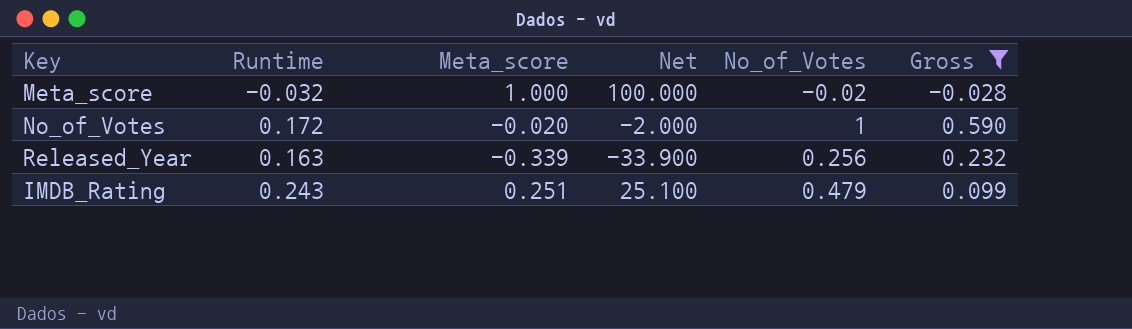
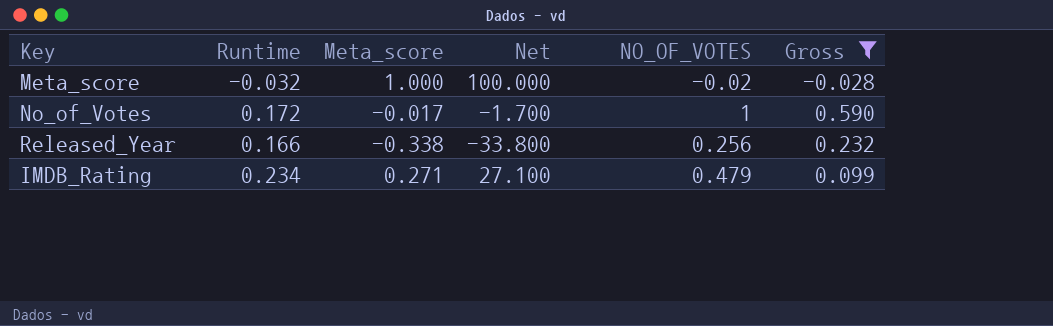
column name: No_of_Votes -> NO_OF_VOTES
No_of_Votes | Meta_score: -0.020 -> -0.017
No_of_Votes | Net: -2.000 -> -1.700
Released_Year | Runtime: 0.163 -> 0.166
Released_Year | Meta_score: -0.339 -> -0.338
Released_Year | Net: -33.900 -> -33.800
IMDB_Rating | Runtime: 0.243 -> 0.234
IMDB_Rating | Meta_score: 0.251 -> 0.271
IMDB_Rating | Net: 25.100 -> 27.100

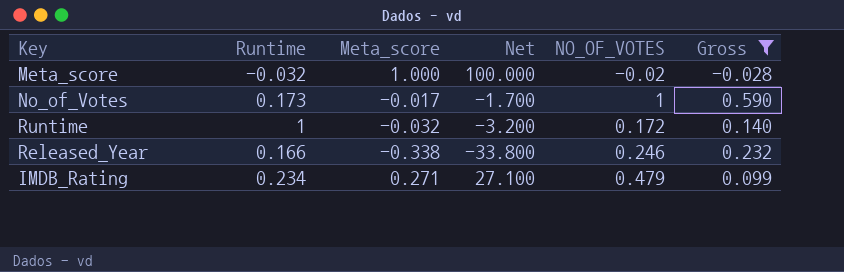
No_of_Votes | Runtime: 0.172 -> 0.173
row Runtime: none -> 1 | -0.032 | -3.200 | 0.172 | 0.140
Released_Year | NO_OF_VOTES: 0.256 -> 0.246

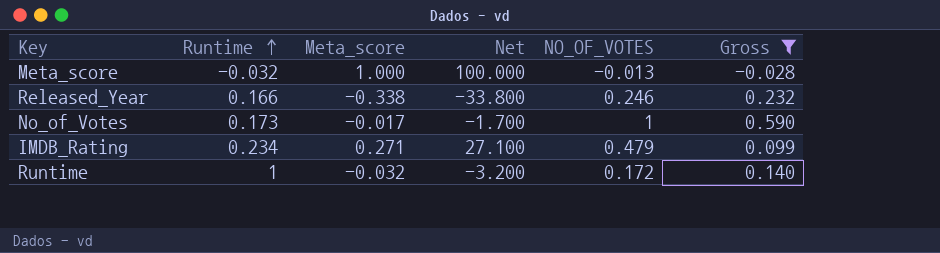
row order: none -> Runtime ascending
Meta_score | NO_OF_VOTES: -0.02 -> -0.013

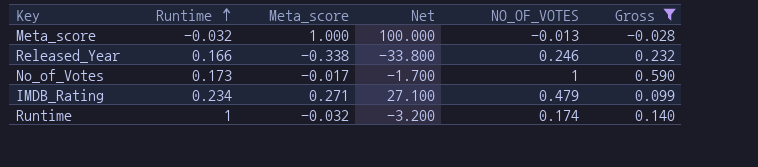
Runtime | NO_OF_VOTES: 0.172 -> 0.174

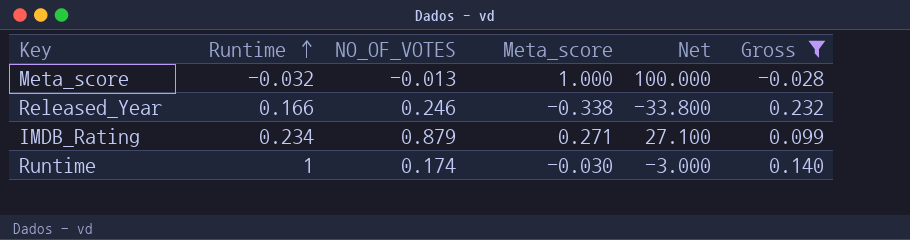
column NO_OF_VOTES | position: 5 -> 3
row No_of_Votes: 0.173 | -0.017 | -1.700 | 1 | 0.590 -> none
IMDB_Rating | NO_OF_VOTES: 0.479 -> 0.879
Runtime | Meta_score: -0.032 -> -0.030
Runtime | Net: -3.200 -> -3.000

